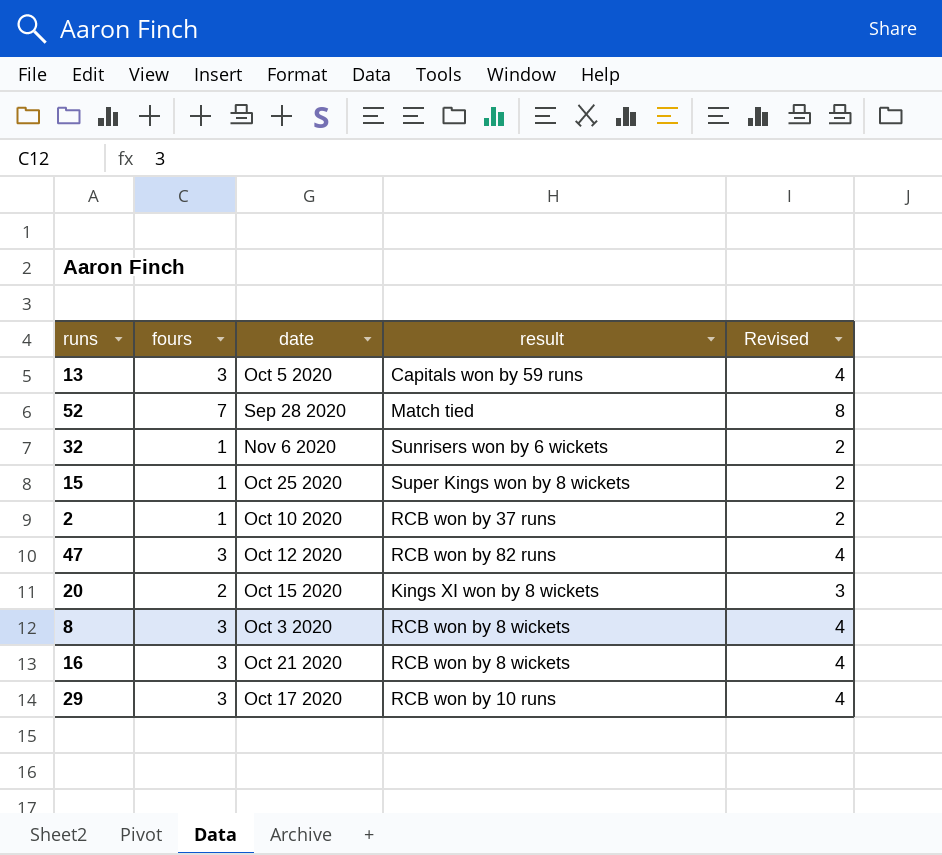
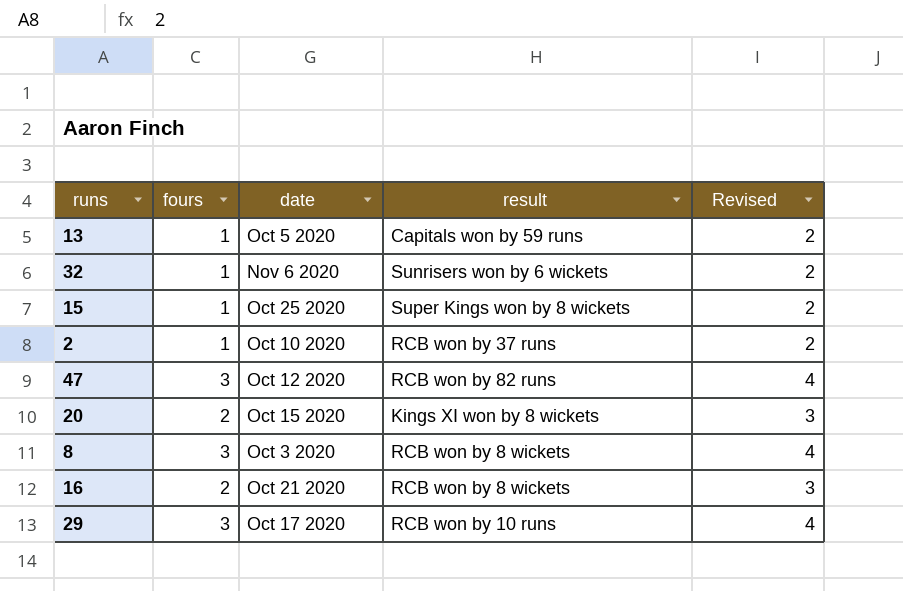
row 52: 7 | Sep 28 2020 | Match tied | 8 -> none
13 | fours: 3 -> 1
13 | Revised: 4 -> 2
16 | fours: 3 -> 2
16 | Revised: 4 -> 3

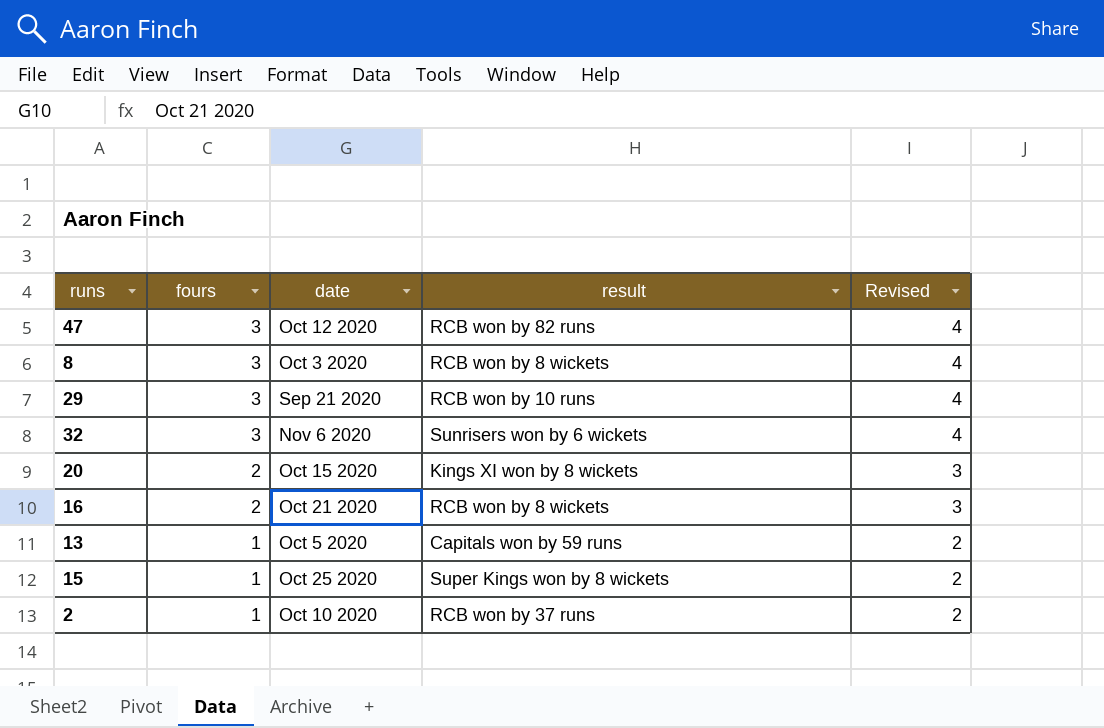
row order: none -> fours descending
29 | date: Oct 17 2020 -> Sep 21 2020
32 | fours: 1 -> 3
32 | Revised: 2 -> 4

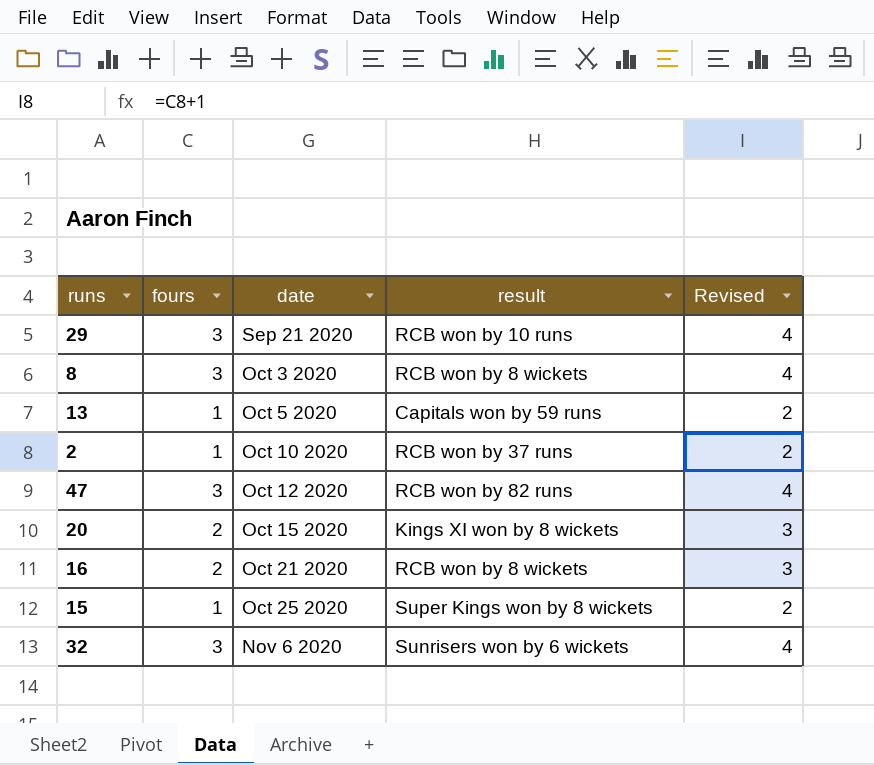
row order: fours descending -> date ascending

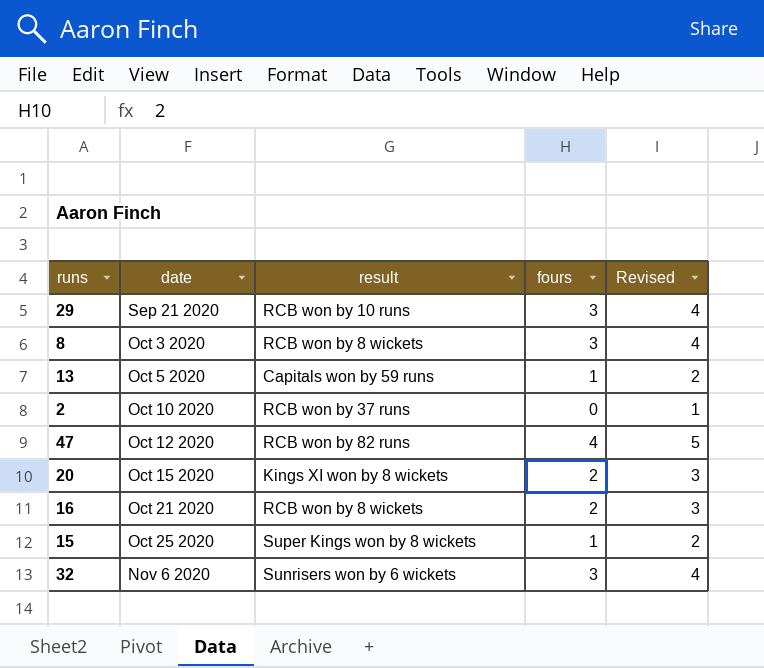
column fours | position: 2 -> 4
2 | fours: 1 -> 0
2 | Revised: 2 -> 1
47 | fours: 3 -> 4
47 | Revised: 4 -> 5

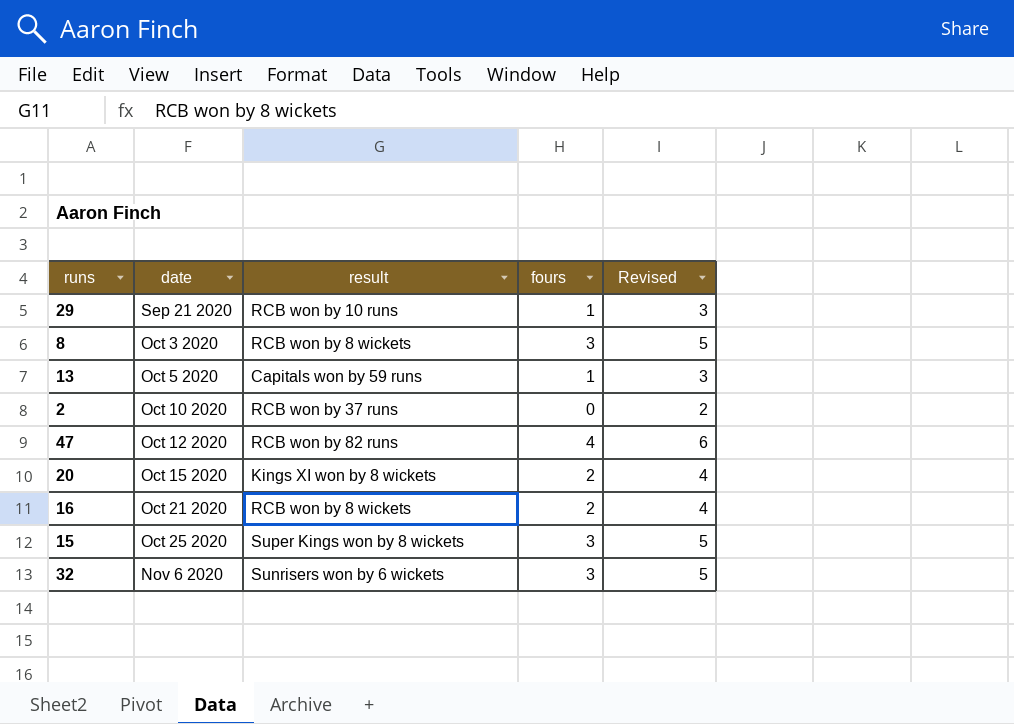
column Revised | formula: [fours] + 1 -> [fours] + 2
29 | fours: 3 -> 1
15 | fours: 1 -> 3

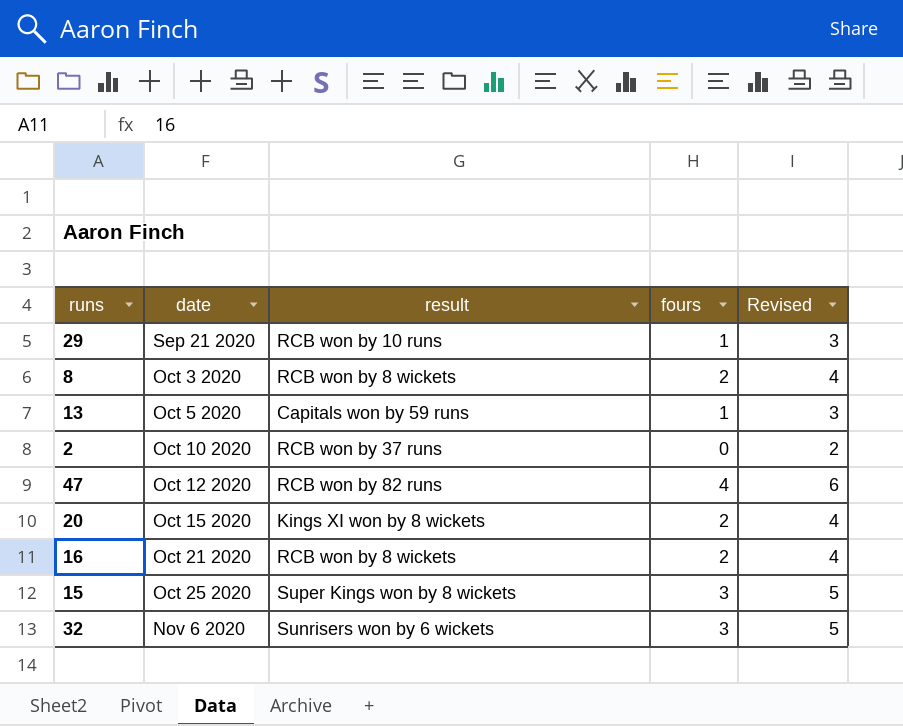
8 | fours: 3 -> 2
8 | Revised: 5 -> 4

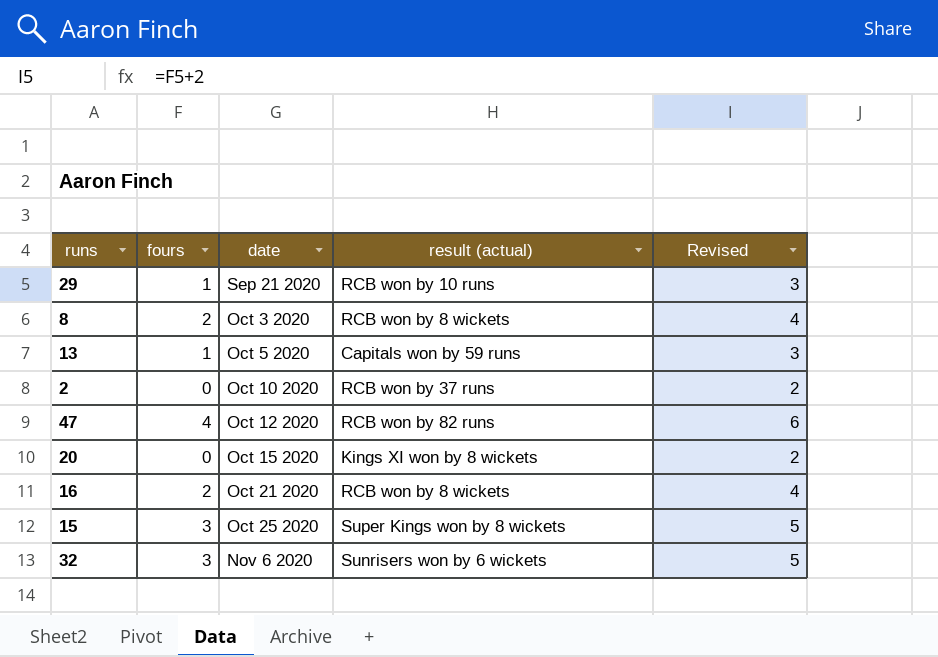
column fours | position: 4 -> 2
column name: result -> result (actual)
20 | fours: 2 -> 0
20 | Revised: 4 -> 2

